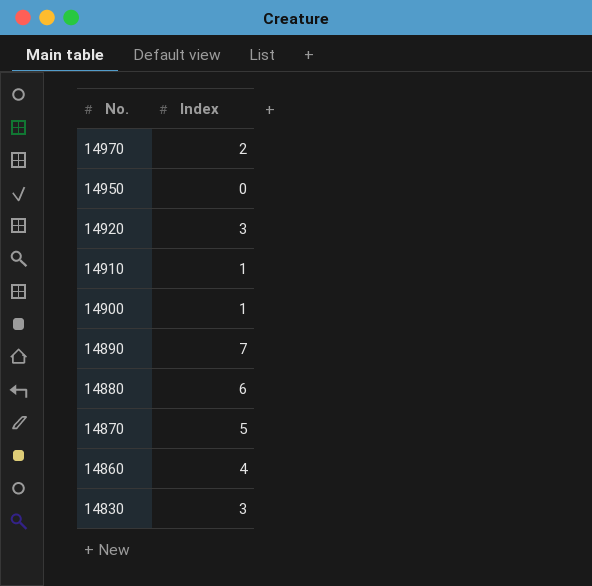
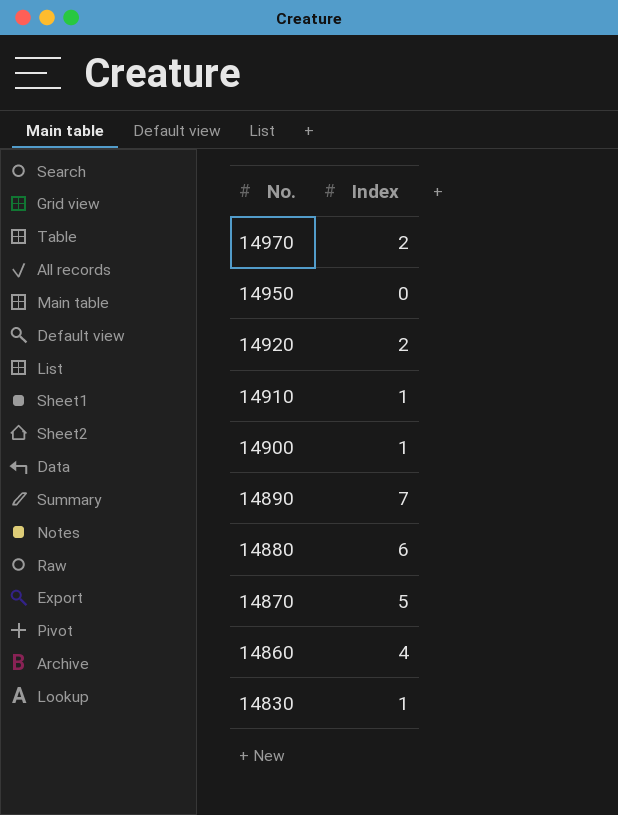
14920 | Index: 3 -> 2
14830 | Index: 3 -> 1

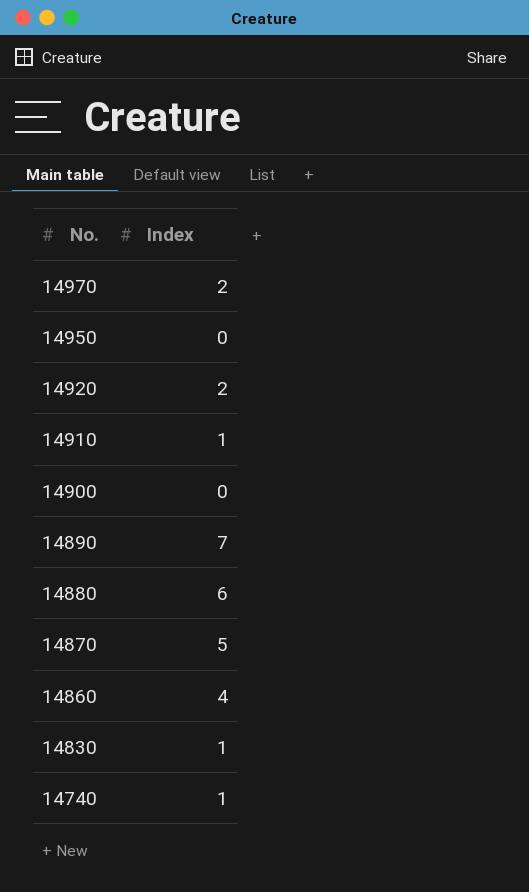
14900 | Index: 1 -> 0
row 14740: none -> 1

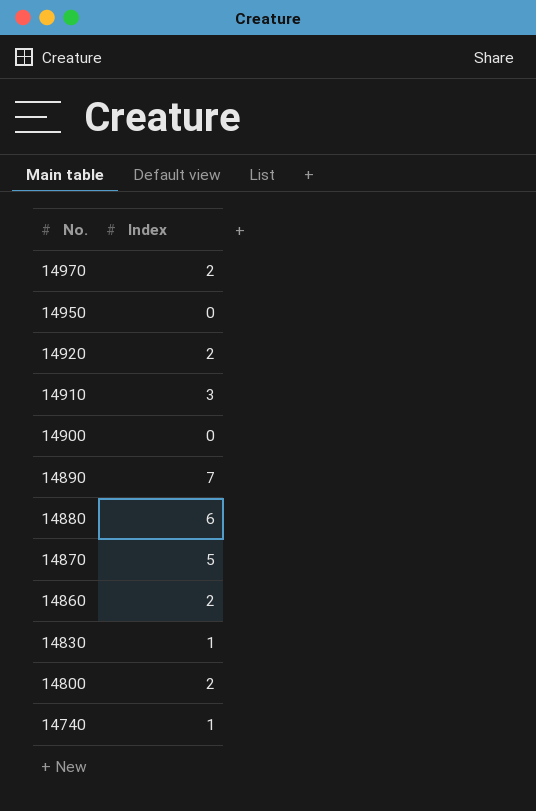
14910 | Index: 1 -> 3
14860 | Index: 4 -> 2
row 14800: none -> 2

